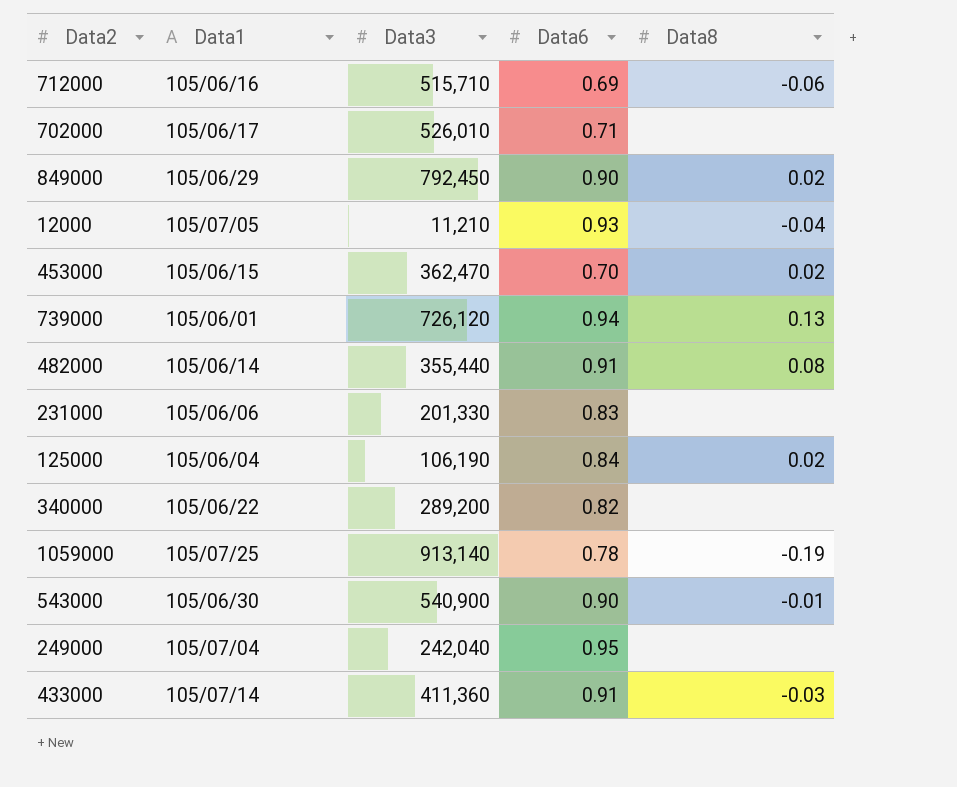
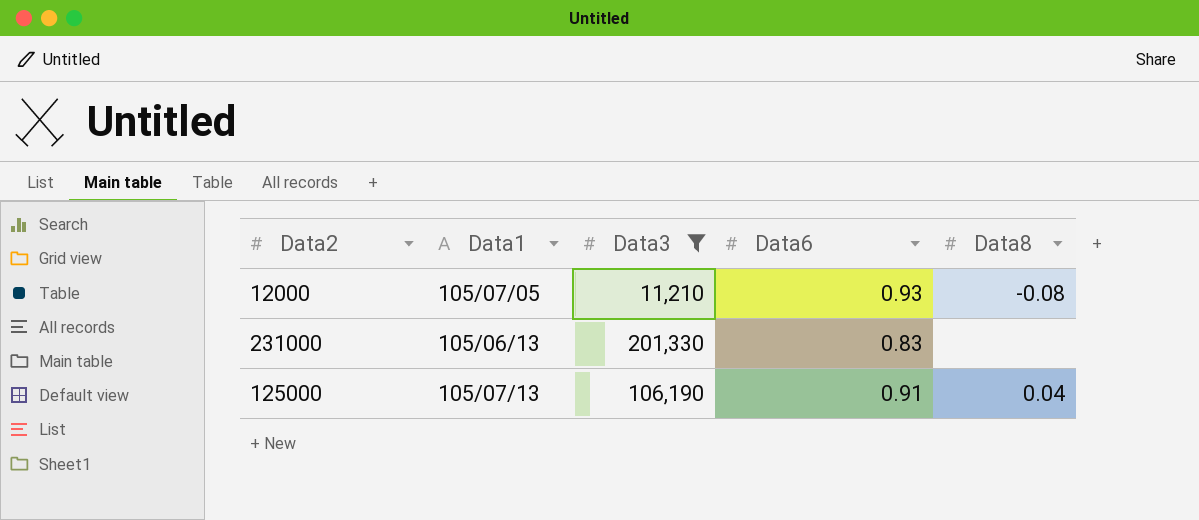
filter: none -> Data3 <= 201,330
12000 | Data8: -0.04 -> -0.08
231000 | Data1: 105/06/06 -> 105/06/13
125000 | Data1: 105/06/04 -> 105/07/13
125000 | Data6: 0.84 -> 0.91
125000 | Data8: 0.02 -> 0.04

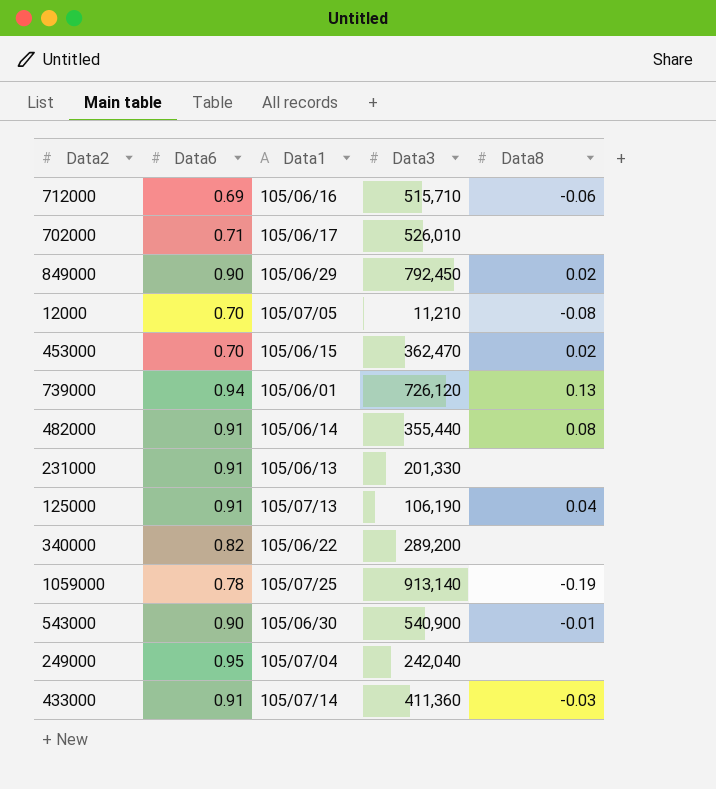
filter: Data3 <= 201,330 -> none
column Data6 | position: 4 -> 2
12000 | Data6: 0.93 -> 0.70
231000 | Data6: 0.83 -> 0.91

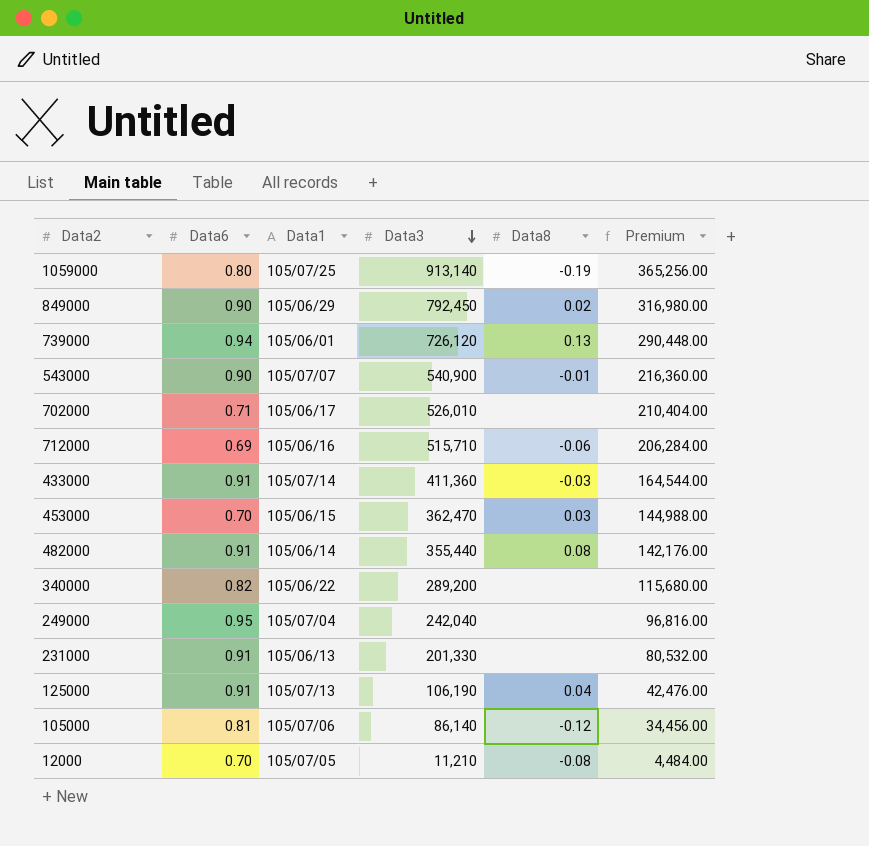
row order: none -> Data3 descending
column Premium | formula: none -> [Data3] * 0.4
1059000 | Data6: 0.78 -> 0.80
543000 | Data1: 105/06/30 -> 105/07/07
453000 | Data8: 0.02 -> 0.03
row 105000: none -> 0.81 | 105/07/06 | 86,140 | -0.12 | 34,456.00

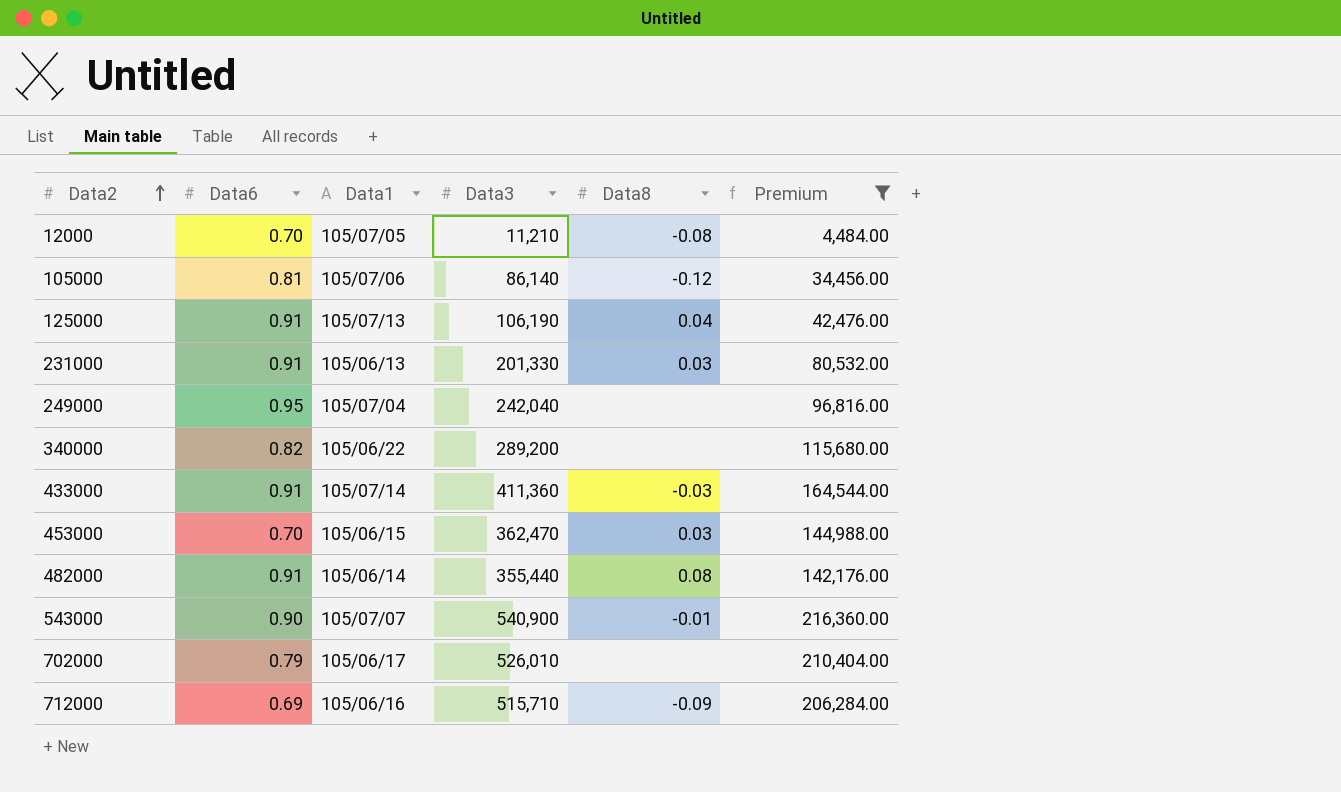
filter: none -> Premium <= 216,360.00
row order: Data3 descending -> Data2 ascending
231000 | Data8: none -> 0.03
702000 | Data6: 0.71 -> 0.79
712000 | Data8: -0.06 -> -0.09

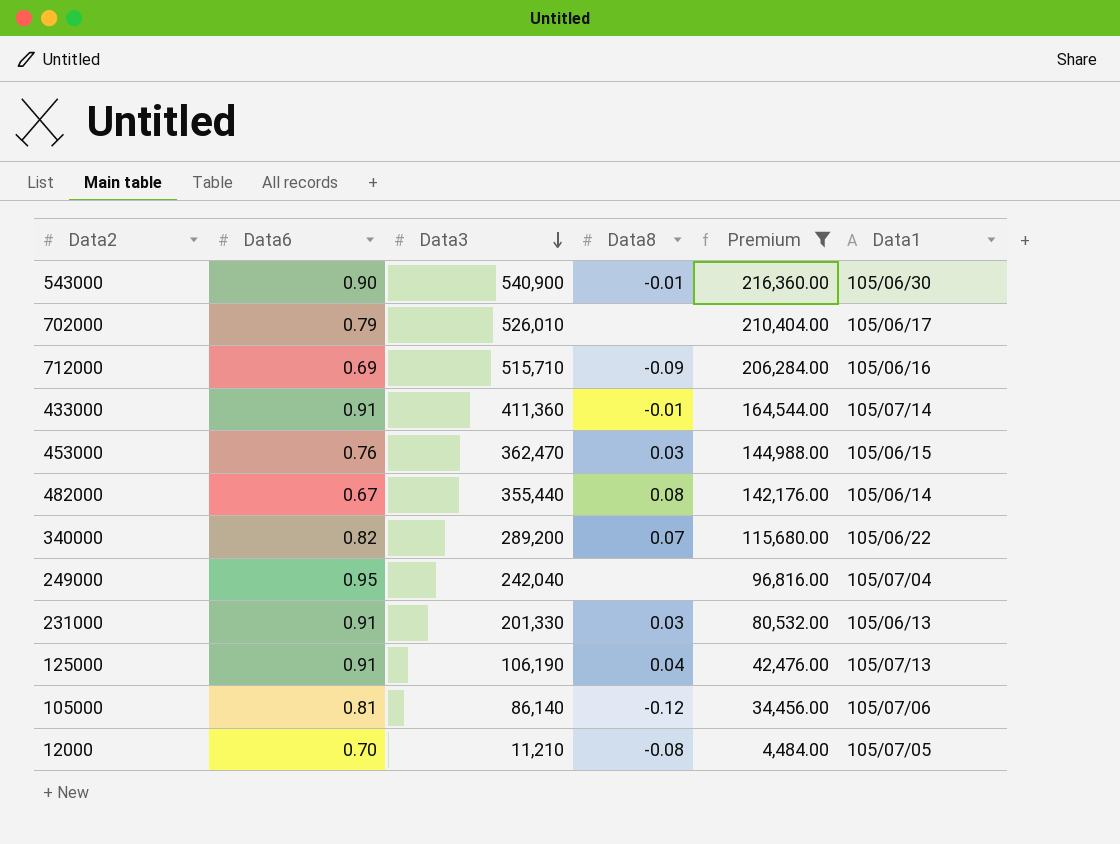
row order: Data2 ascending -> Data3 descending
column Data1 | position: 3 -> 6
543000 | Data1: 105/07/07 -> 105/06/30
433000 | Data8: -0.03 -> -0.01
453000 | Data6: 0.70 -> 0.76
482000 | Data6: 0.91 -> 0.67
340000 | Data8: none -> 0.07

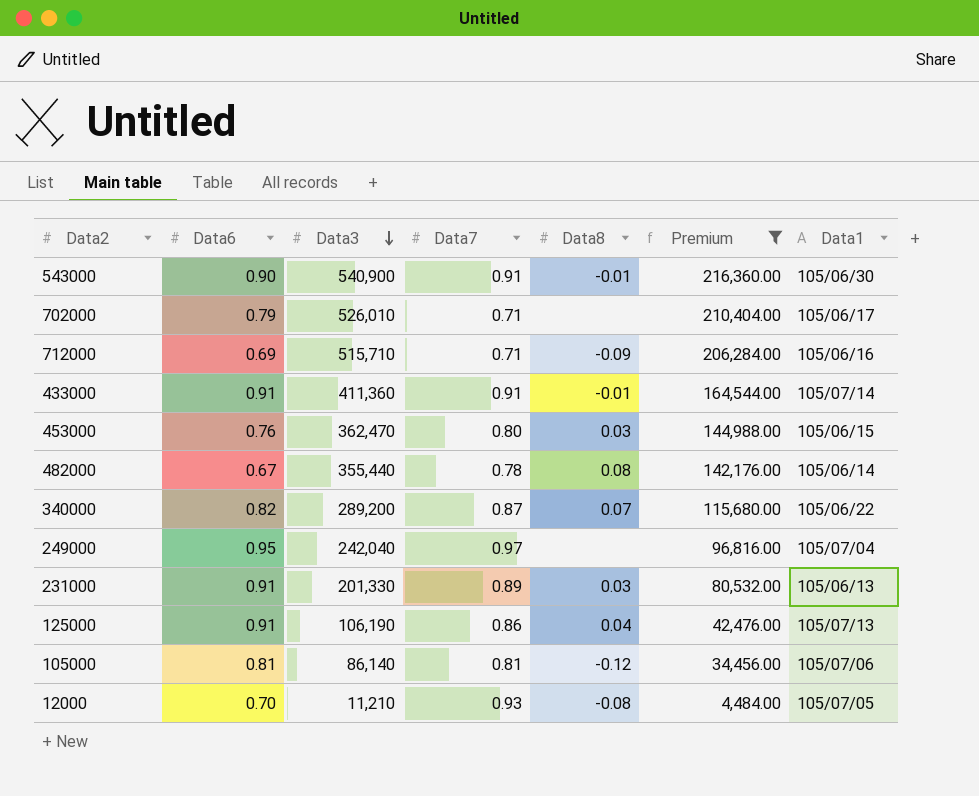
column Data7 | position: none -> 4

